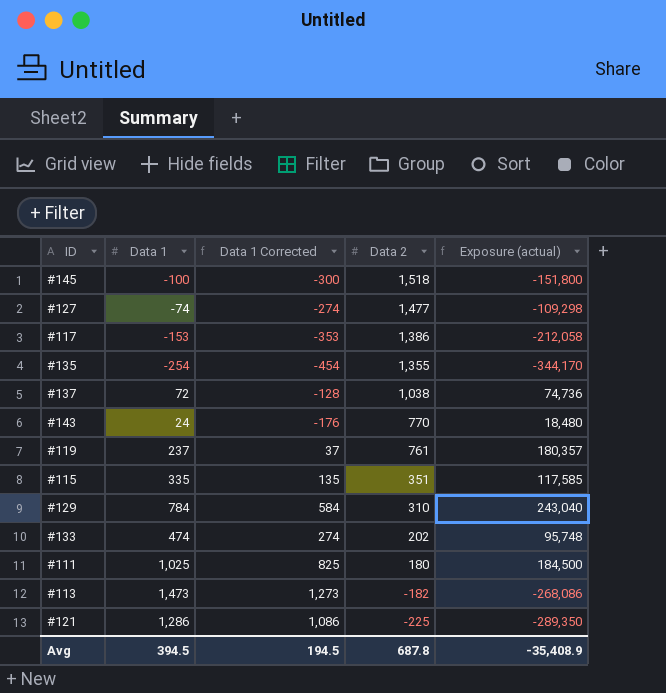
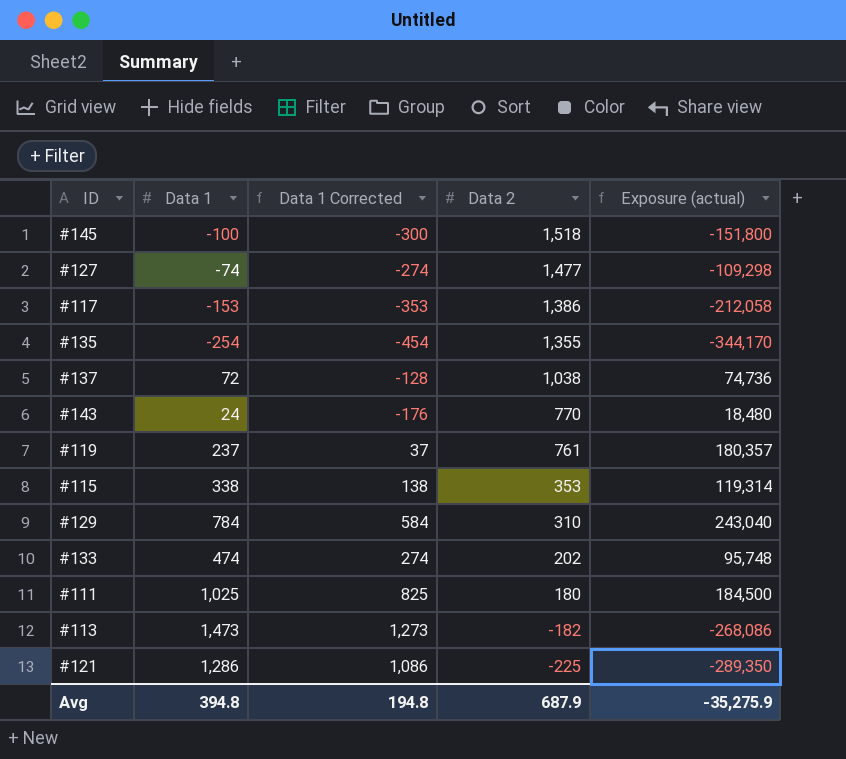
#115 | Data 1: 335 -> 338
#115 | Data 1 Corrected: 135 -> 138
#115 | Data 2: 351 -> 353
#115 | Exposure (actual): 117,585 -> 119,314
Avg | Data 1: 394.5 -> 394.8
Avg | Data 1 Corrected: 194.5 -> 194.8
Avg | Data 2: 687.8 -> 687.9
Avg | Exposure (actual): -35,408.9 -> -35,275.9

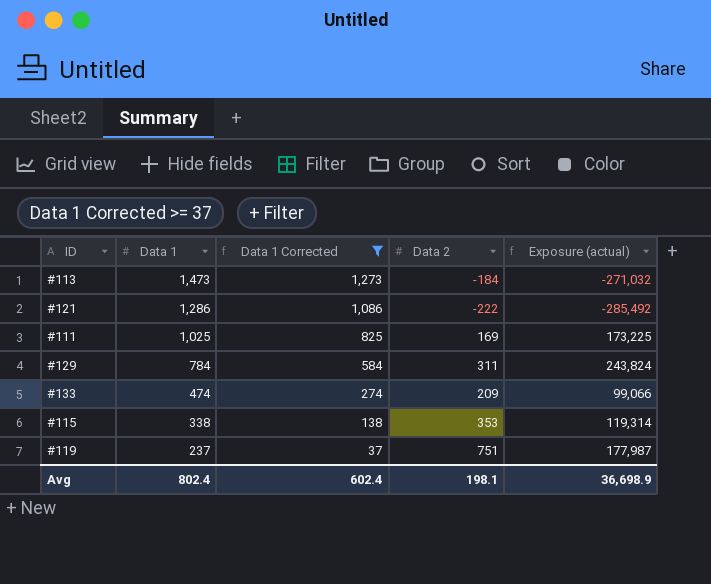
filter: none -> Data 1 Corrected >= 37
row order: Data 2 descending -> Data 1 descending
#113 | Data 2: -182 -> -184
#113 | Exposure (actual): -268,086 -> -271,032
#121 | Data 2: -225 -> -222
#121 | Exposure (actual): -289,350 -> -285,492
#111 | Data 2: 180 -> 169
#111 | Exposure (actual): 184,500 -> 173,225
#129 | Data 2: 310 -> 311
#129 | Exposure (actual): 243,040 -> 243,824
#133 | Data 2: 202 -> 209
#133 | Exposure (actual): 95,748 -> 99,066
#119 | Data 2: 761 -> 751
#119 | Exposure (actual): 180,357 -> 177,987
Avg | Data 1: 394.8 -> 802.4
Avg | Data 1 Corrected: 194.8 -> 602.4
Avg | Data 2: 687.9 -> 198.1
Avg | Exposure (actual): -35,275.9 -> 36,698.9

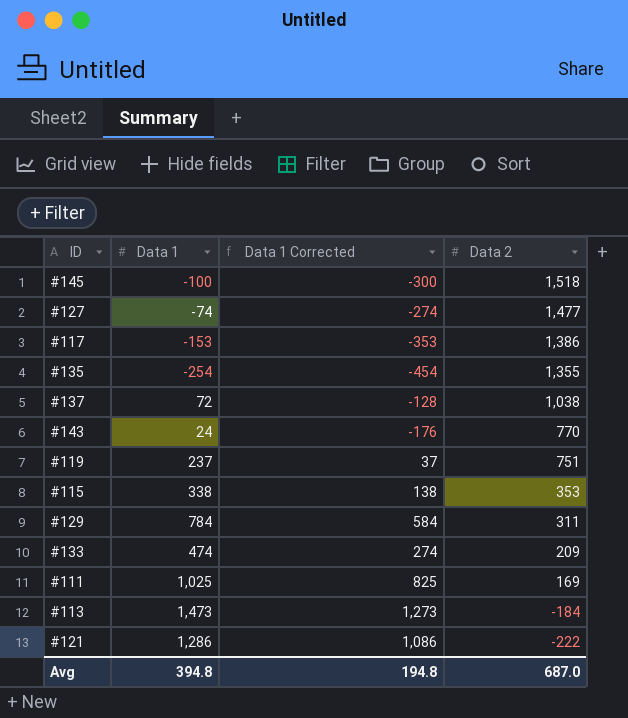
filter: Data 1 Corrected >= 37 -> none
row order: Data 1 descending -> Data 2 descending
column Exposure (actual) | formula: [Data 1] * [Data 2] -> none
Avg | Data 1: 802.4 -> 394.8
Avg | Data 1 Corrected: 602.4 -> 194.8
Avg | Data 2: 198.1 -> 687.0

